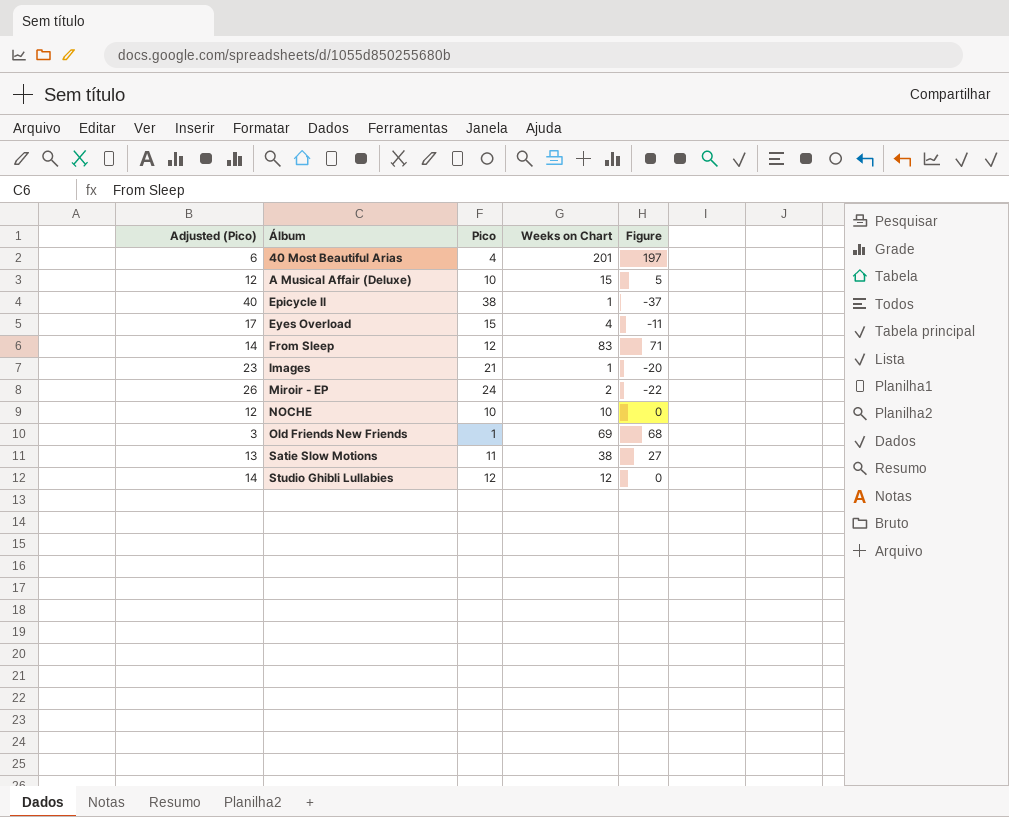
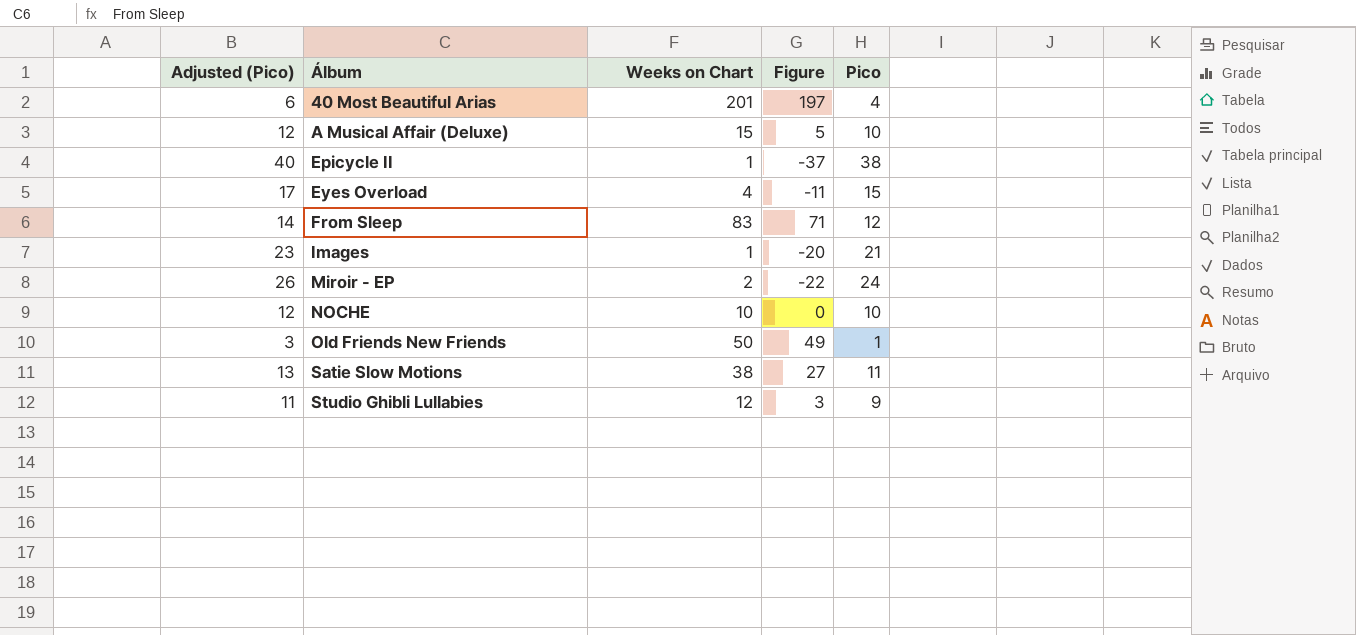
column Pico | position: 3 -> 5
Old Friends New Friends | Weeks on Chart: 69 -> 50
Old Friends New Friends | Figure: 68 -> 49
Studio Ghibli Lullabies | Adjusted (Pico): 14 -> 11
Studio Ghibli Lullabies | Figure: 0 -> 3
Studio Ghibli Lullabies | Pico: 12 -> 9

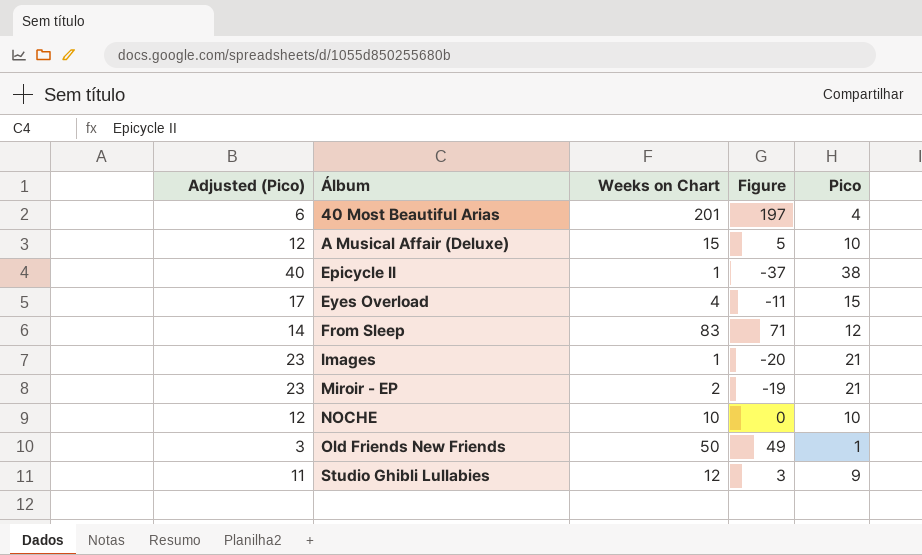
row Satie Slow Motions: 13 | 38 | 27 | 11 -> none
Miroir - EP | Adjusted (Pico): 26 -> 23
Miroir - EP | Figure: -22 -> -19
Miroir - EP | Pico: 24 -> 21

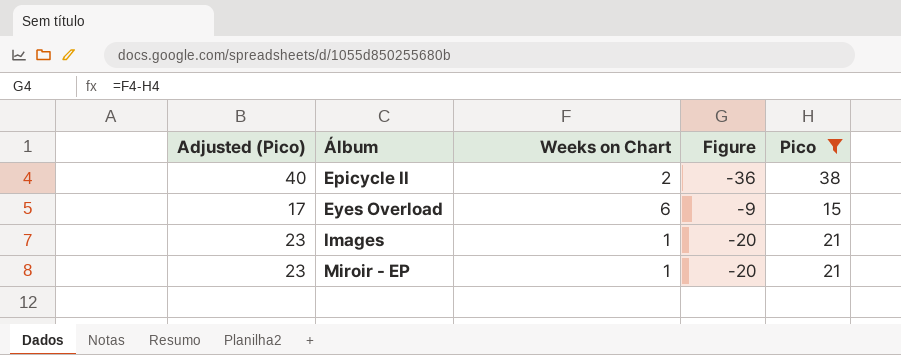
filter: none -> Pico >= 15
Epicycle II | Weeks on Chart: 1 -> 2
Epicycle II | Figure: -37 -> -36
Eyes Overload | Weeks on Chart: 4 -> 6
Eyes Overload | Figure: -11 -> -9
Miroir - EP | Weeks on Chart: 2 -> 1
Miroir - EP | Figure: -19 -> -20

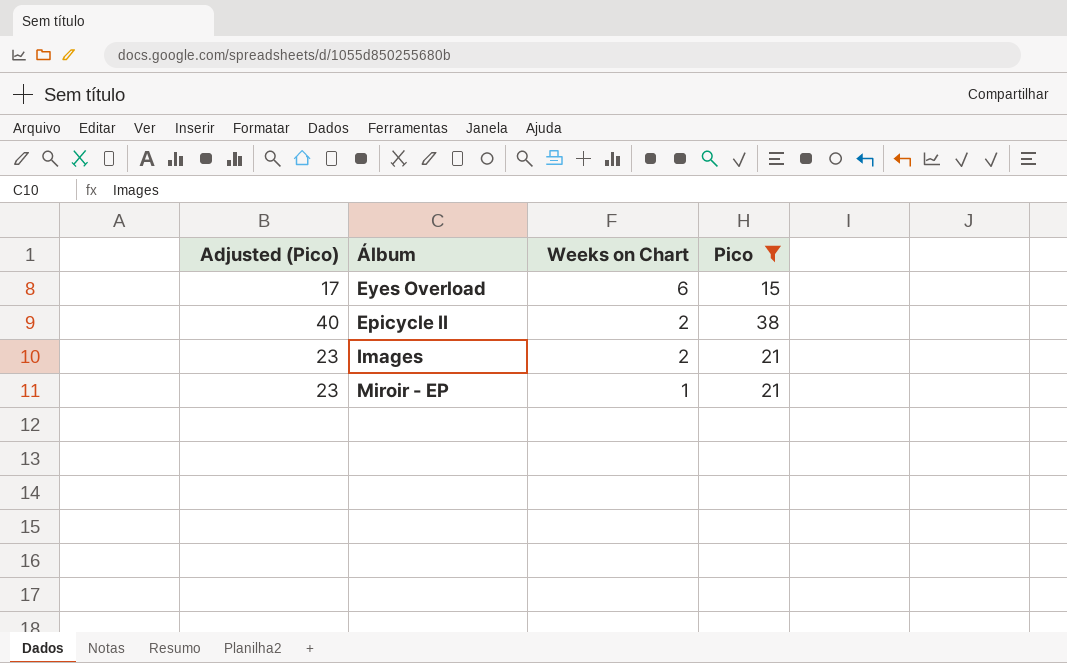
row order: Álbum ascending -> Weeks on Chart descending
column Figure | formula: [Weeks on Chart] - [Pico] -> none
Images | Weeks on Chart: 1 -> 2

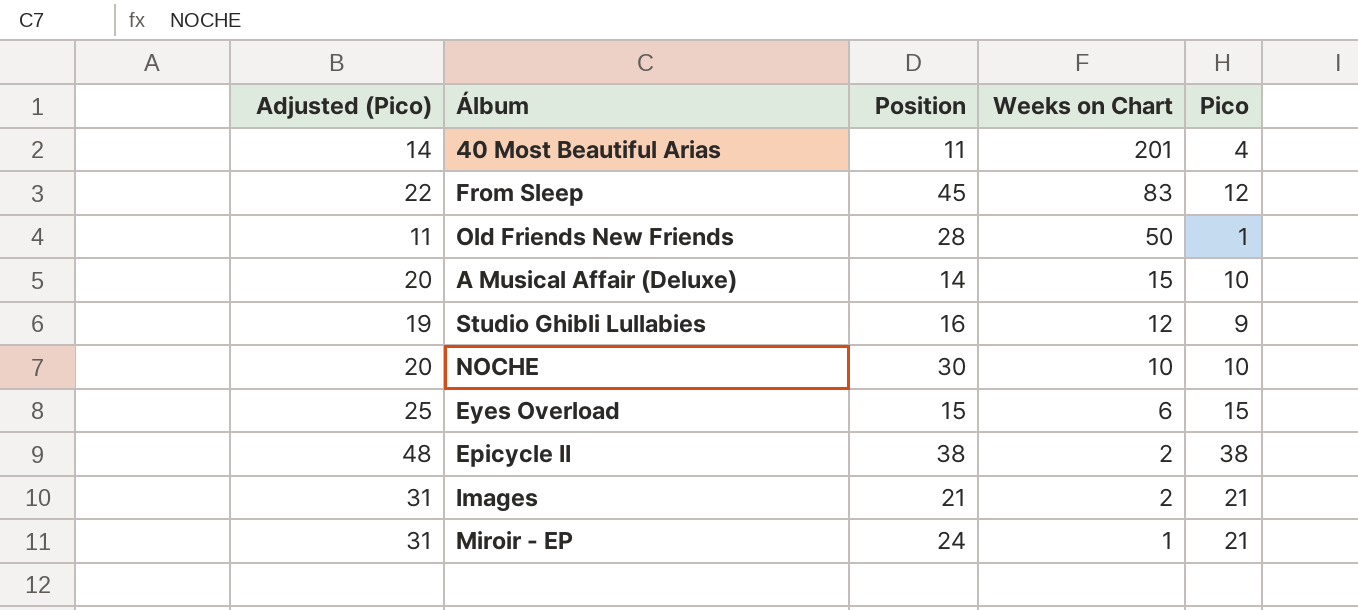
filter: Pico >= 15 -> none
column Adjusted (Pico) | formula: [Pico] + 2 -> [Pico] + 10
column Position | position: none -> 3

